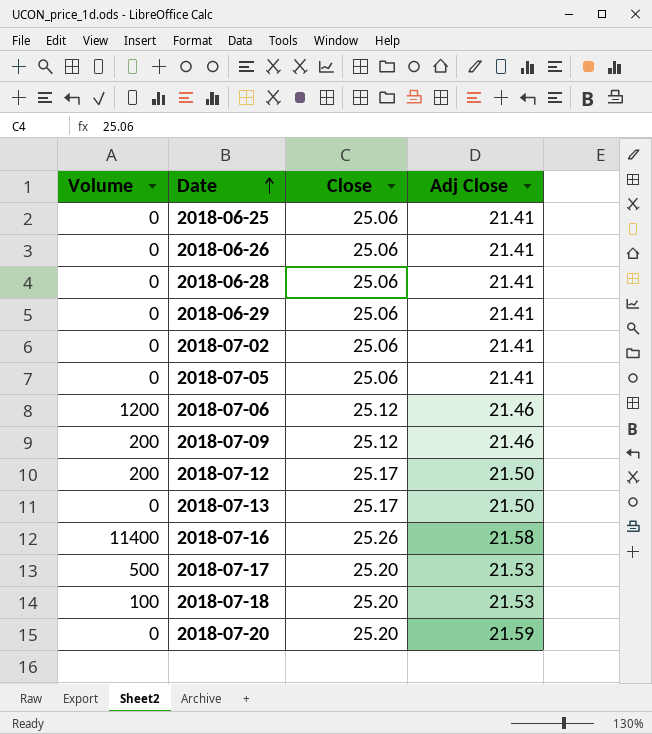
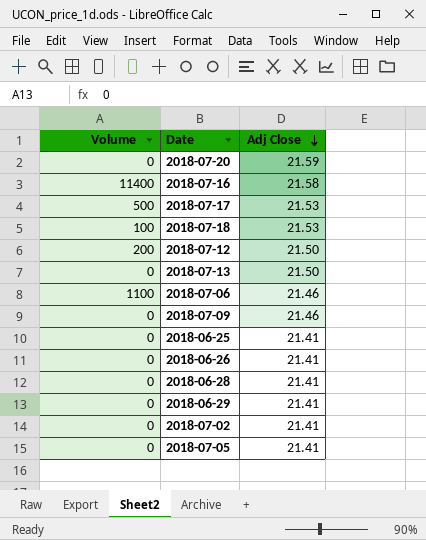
row order: Date ascending -> Adj Close descending
column Close | position: 3 -> none
2018-07-06 | Volume: 1200 -> 1100
2018-07-09 | Volume: 200 -> 0

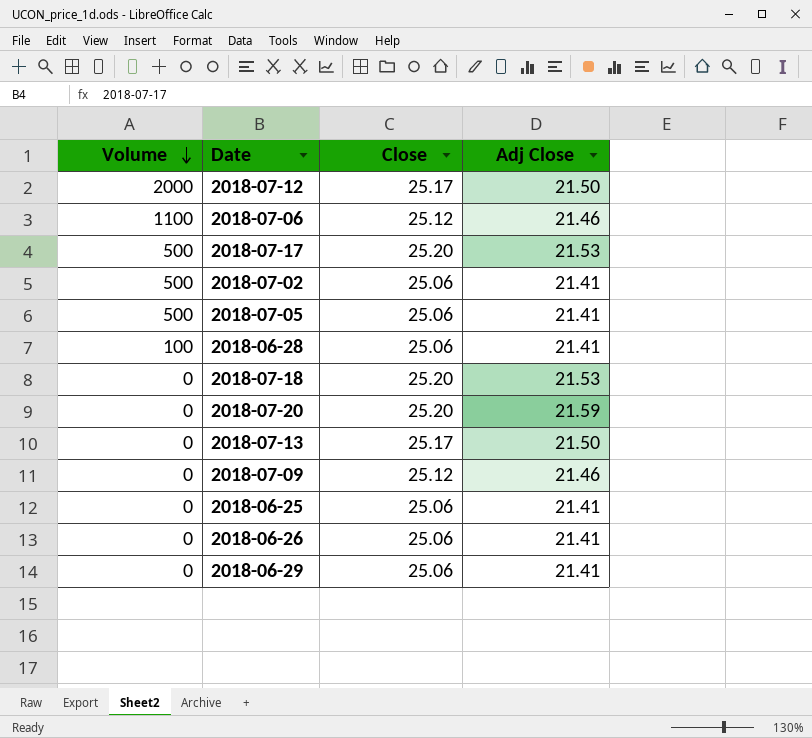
row order: Adj Close descending -> Volume descending
column Close | position: none -> 3
row 2018-07-16: 11400 | 21.58 -> none
2018-07-12 | Volume: 200 -> 2000
2018-07-02 | Volume: 0 -> 500
2018-07-05 | Volume: 0 -> 500
2018-06-28 | Volume: 0 -> 100
2018-07-18 | Volume: 100 -> 0

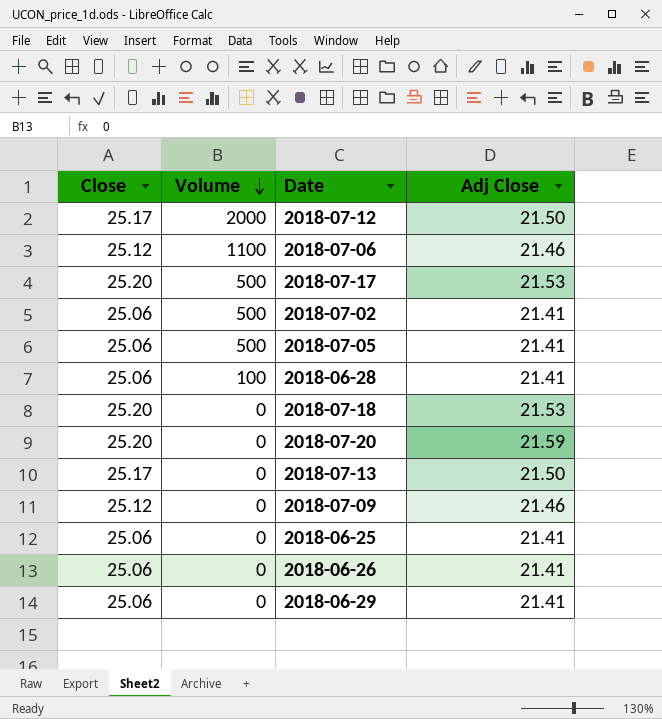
column Close | position: 3 -> 1

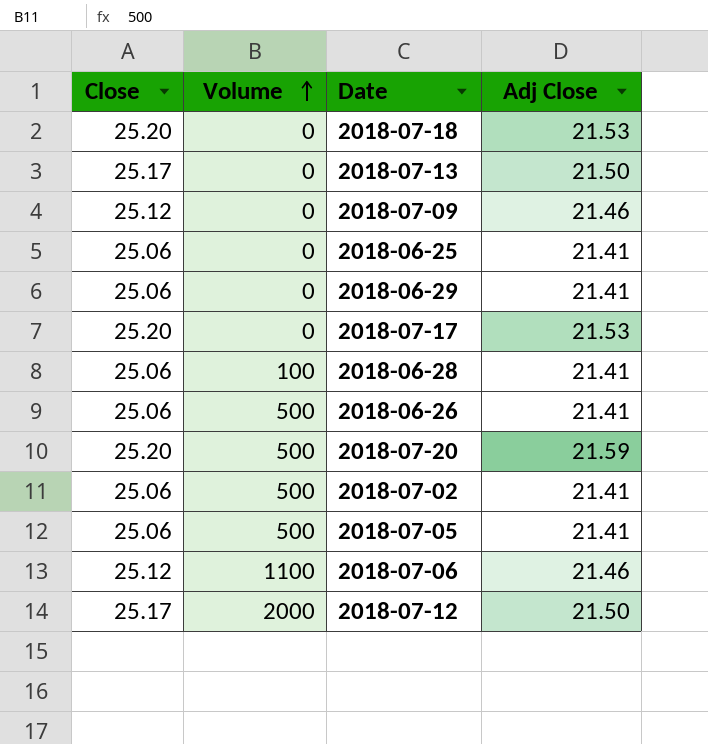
row order: Volume descending -> Volume ascending
2018-07-17 | Volume: 500 -> 0
2018-06-26 | Volume: 0 -> 500
2018-07-20 | Volume: 0 -> 500

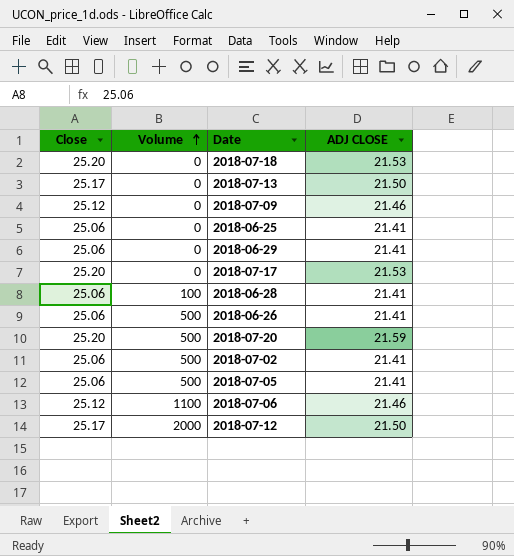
column name: Adj Close -> ADJ CLOSE

